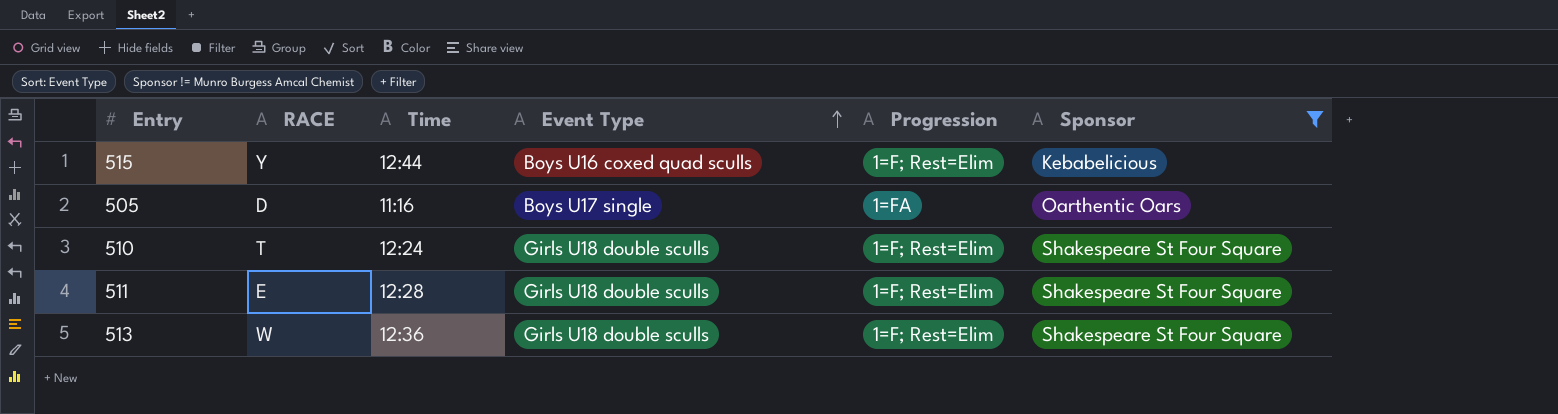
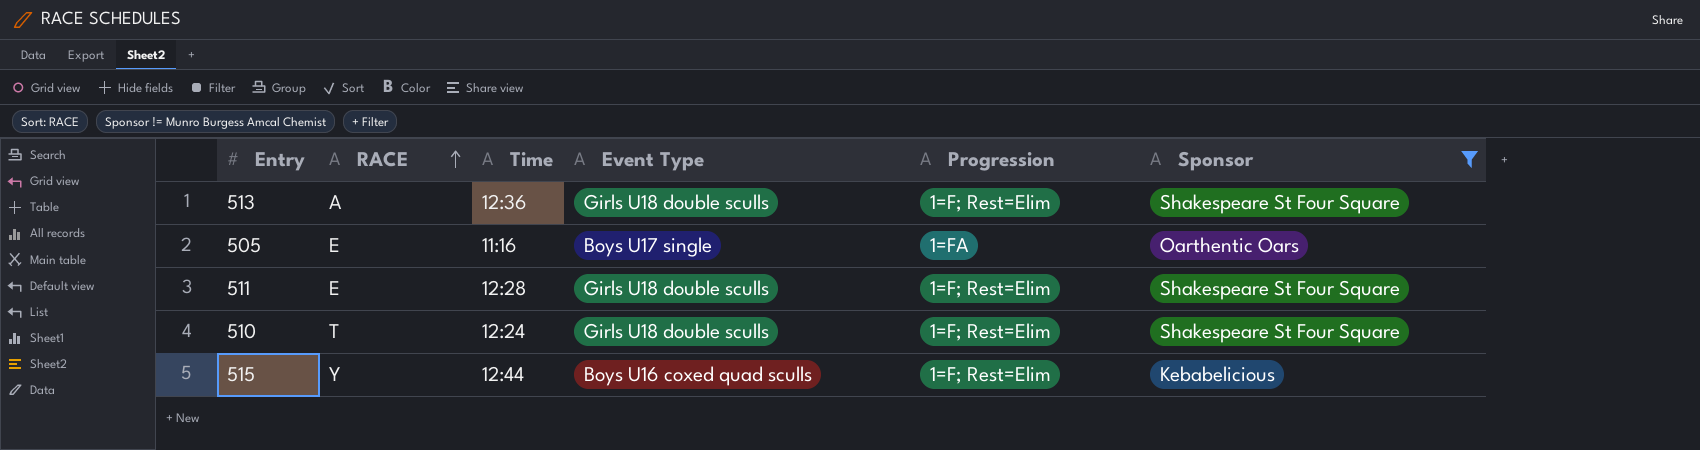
row order: Event Type ascending -> RACE ascending
513 | RACE: W -> A
505 | RACE: D -> E

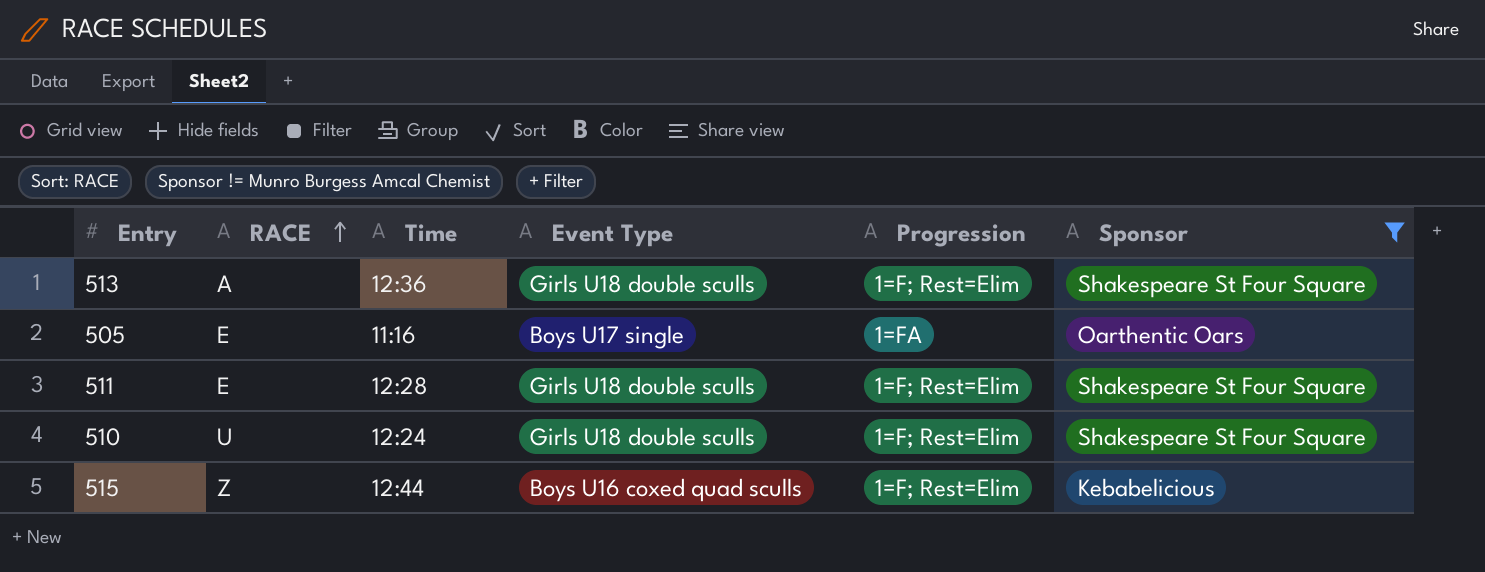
510 | RACE: T -> U
515 | RACE: Y -> Z

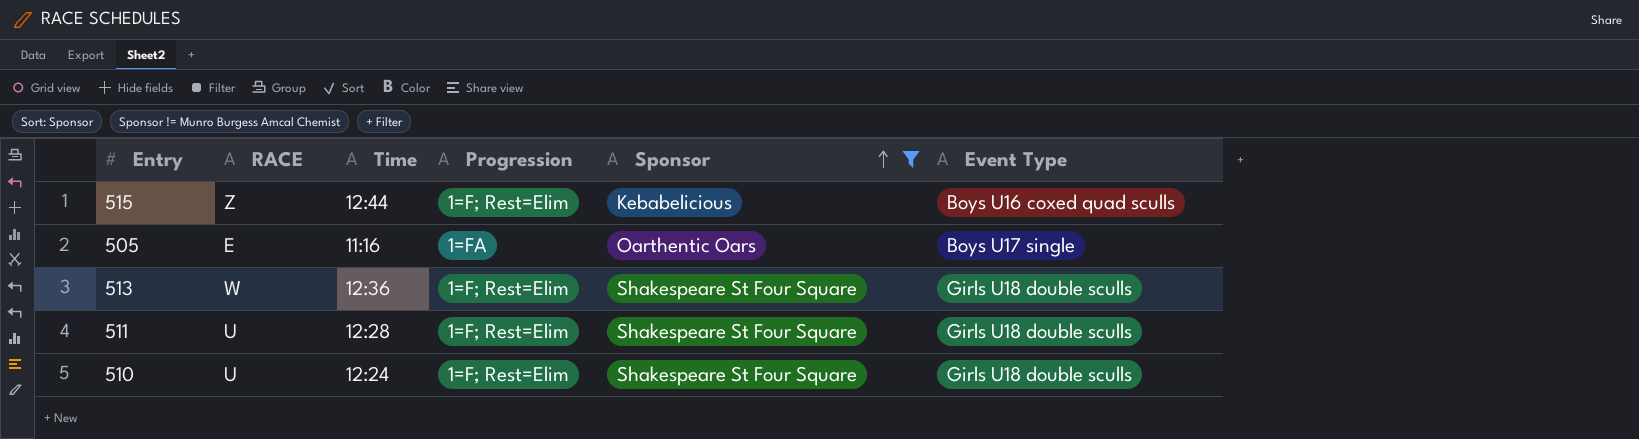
row order: RACE ascending -> Sponsor ascending
column Event Type | position: 4 -> 6
513 | RACE: A -> W
511 | RACE: E -> U

